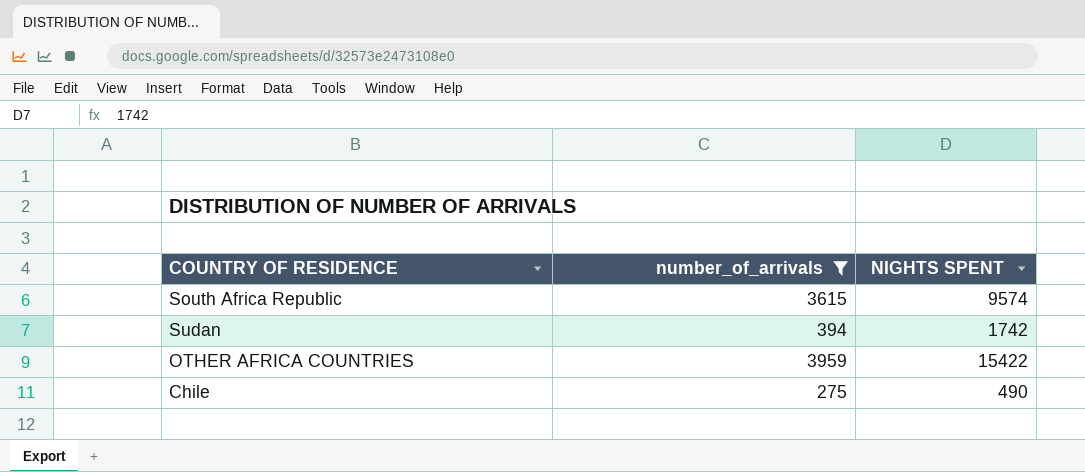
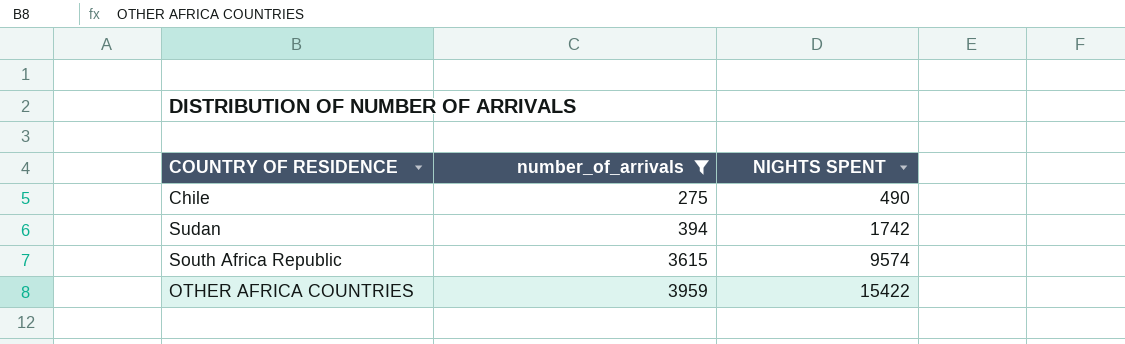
row order: none -> number_of_arrivals ascending

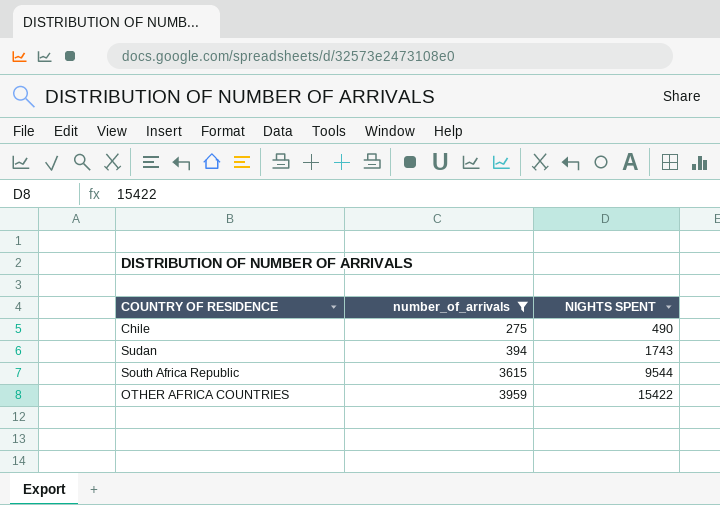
Sudan | NIGHTS SPENT: 1742 -> 1743
South Africa Republic | NIGHTS SPENT: 9574 -> 9544

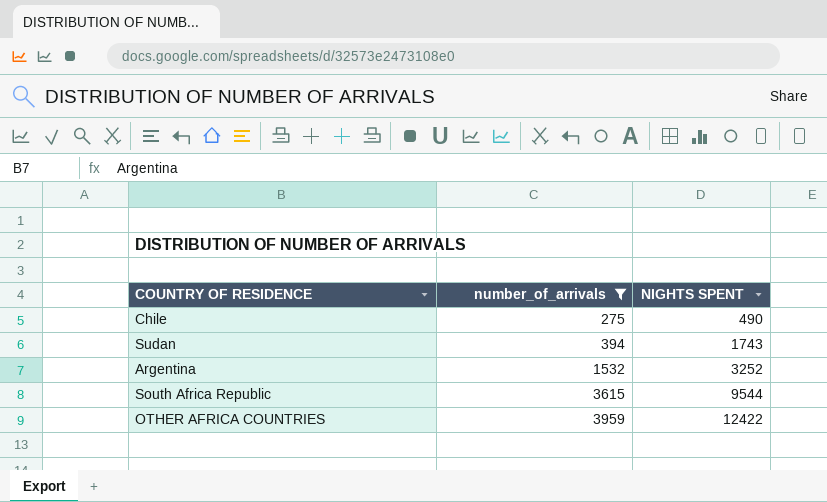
row Argentina: none -> 1532 | 3252
OTHER AFRICA COUNTRIES | NIGHTS SPENT: 15422 -> 12422

